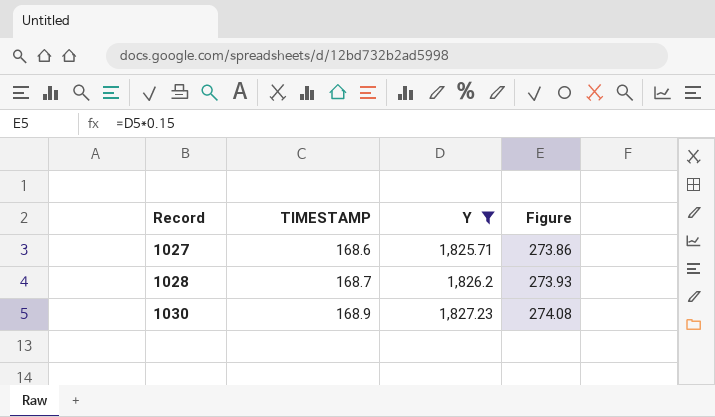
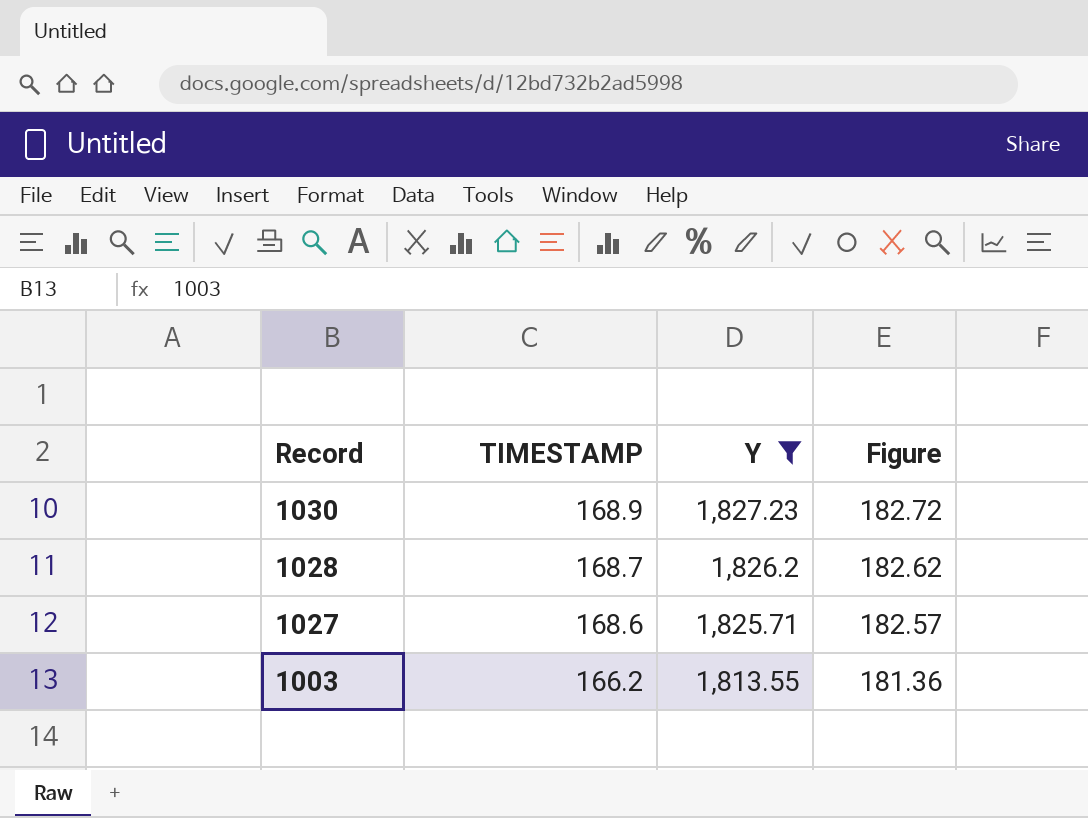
row order: Record ascending -> Record descending
column Figure | formula: [Y] * 0.15 -> [Y] * 0.1
row 1003: none -> 166.2 | 1,813.55 | 181.36

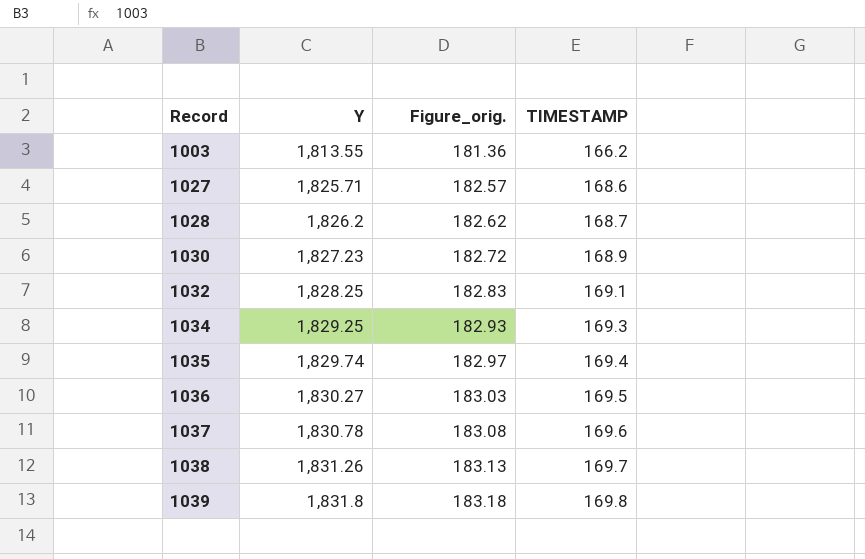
filter: Y <= 1,827.23 -> none
row order: Record descending -> Record ascending
column name: Figure -> Figure_orig.
column TIMESTAMP | position: 2 -> 4

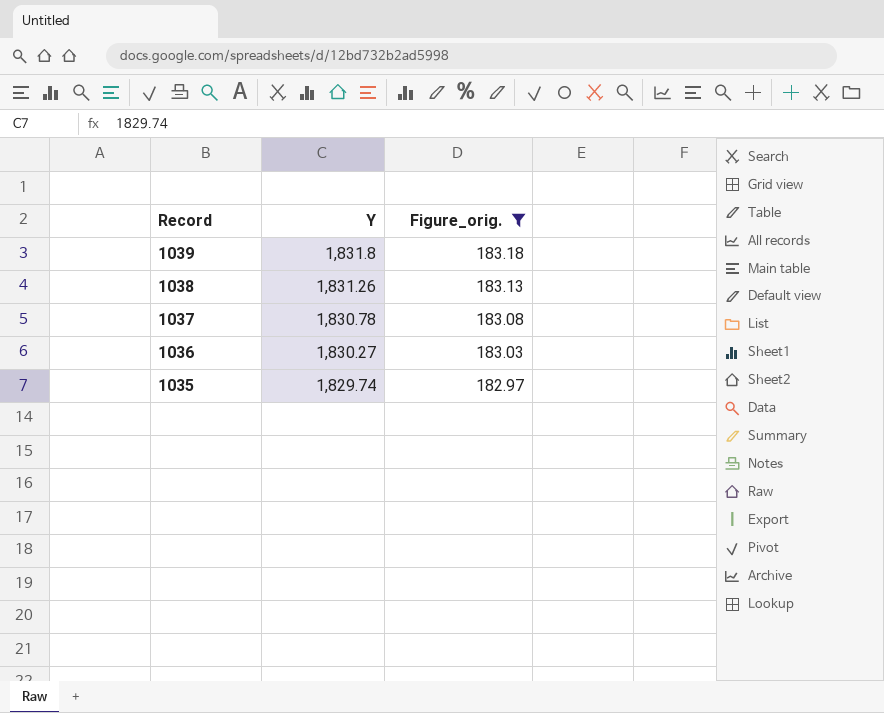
filter: none -> Figure_orig. >= 182.97
row order: Record ascending -> Record descending
column TIMESTAMP | position: 4 -> none

